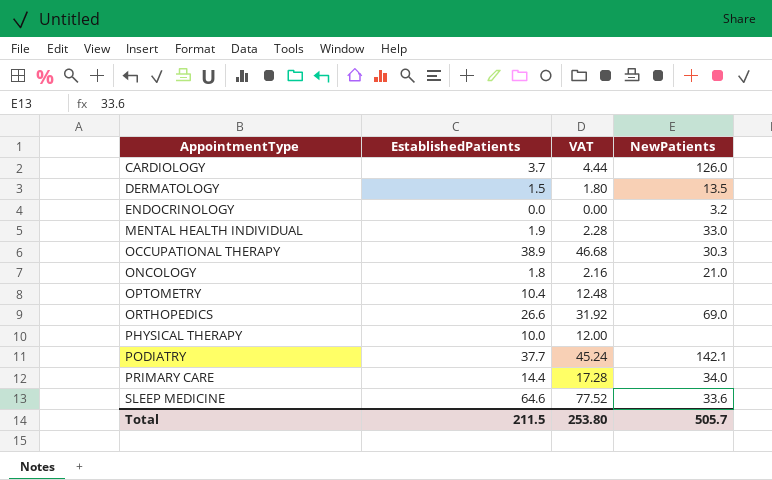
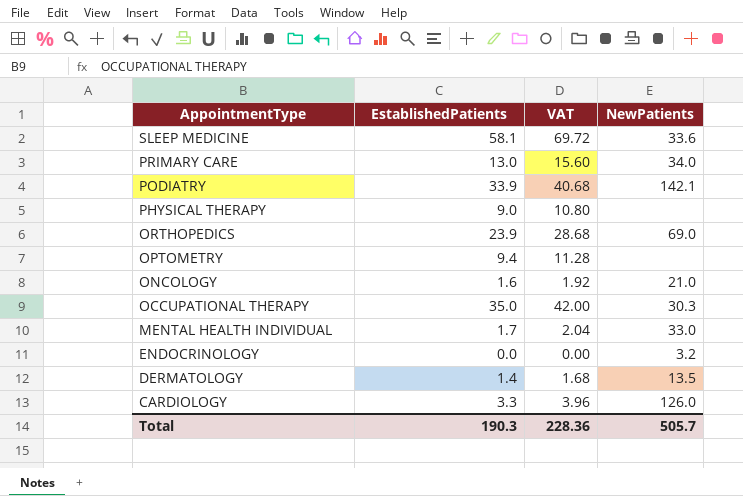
row order: AppointmentType ascending -> AppointmentType descending
SLEEP MEDICINE | EstablishedPatients: 64.6 -> 58.1
SLEEP MEDICINE | VAT: 77.52 -> 69.72
PRIMARY CARE | EstablishedPatients: 14.4 -> 13.0
PRIMARY CARE | VAT: 17.28 -> 15.60
PODIATRY | EstablishedPatients: 37.7 -> 33.9
PODIATRY | VAT: 45.24 -> 40.68
PHYSICAL THERAPY | EstablishedPatients: 10.0 -> 9.0
PHYSICAL THERAPY | VAT: 12.00 -> 10.80
ORTHOPEDICS | EstablishedPatients: 26.6 -> 23.9
ORTHOPEDICS | VAT: 31.92 -> 28.68
OPTOMETRY | EstablishedPatients: 10.4 -> 9.4
OPTOMETRY | VAT: 12.48 -> 11.28
ONCOLOGY | EstablishedPatients: 1.8 -> 1.6
ONCOLOGY | VAT: 2.16 -> 1.92
OCCUPATIONAL THERAPY | EstablishedPatients: 38.9 -> 35.0
OCCUPATIONAL THERAPY | VAT: 46.68 -> 42.00
MENTAL HEALTH INDIVIDUAL | EstablishedPatients: 1.9 -> 1.7
MENTAL HEALTH INDIVIDUAL | VAT: 2.28 -> 2.04
DERMATOLOGY | EstablishedPatients: 1.5 -> 1.4
DERMATOLOGY | VAT: 1.80 -> 1.68
CARDIOLOGY | EstablishedPatients: 3.7 -> 3.3
CARDIOLOGY | VAT: 4.44 -> 3.96
Total | EstablishedPatients: 211.5 -> 190.3
Total | VAT: 253.80 -> 228.36

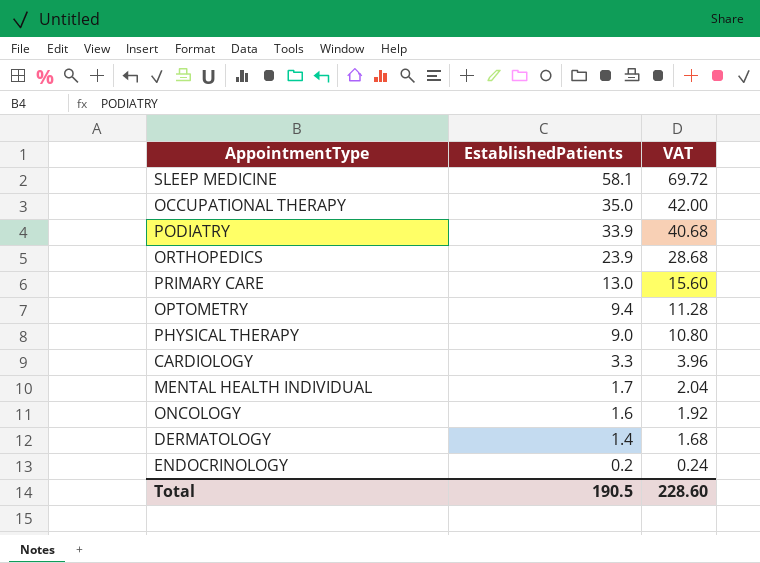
row order: AppointmentType descending -> EstablishedPatients descending
column NewPatients | position: 4 -> none
ENDOCRINOLOGY | EstablishedPatients: 0.0 -> 0.2
ENDOCRINOLOGY | VAT: 0.00 -> 0.24
Total | EstablishedPatients: 190.3 -> 190.5
Total | VAT: 228.36 -> 228.60

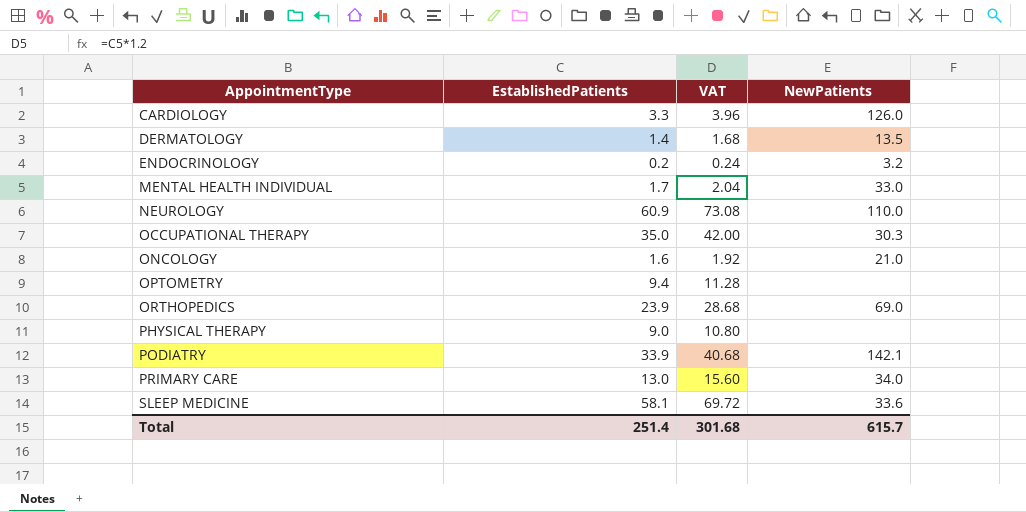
row order: EstablishedPatients descending -> AppointmentType ascending
column NewPatients | position: none -> 4
row NEUROLOGY: none -> 60.9 | 73.08 | 110.0
Total | EstablishedPatients: 190.5 -> 251.4
Total | VAT: 228.60 -> 301.68

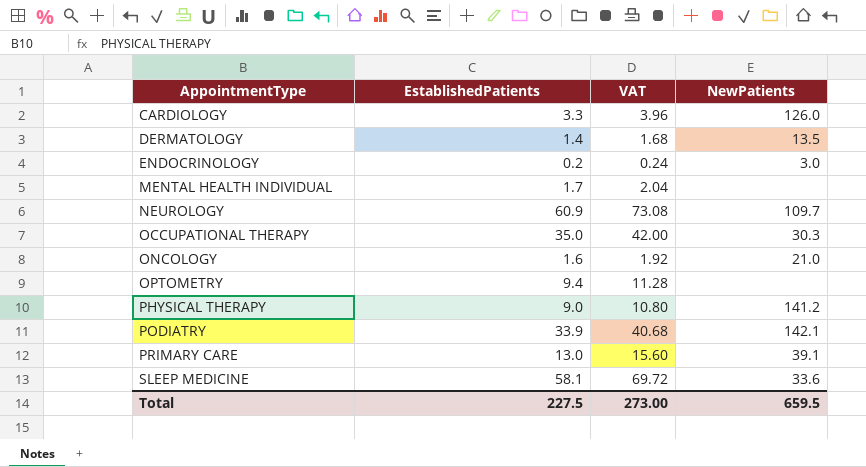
row ORTHOPEDICS: 23.9 | 28.68 | 69.0 -> none
ENDOCRINOLOGY | NewPatients: 3.2 -> 3.0
MENTAL HEALTH INDIVIDUAL | NewPatients: 33.0 -> none
NEUROLOGY | NewPatients: 110.0 -> 109.7
PHYSICAL THERAPY | NewPatients: none -> 141.2
PRIMARY CARE | NewPatients: 34.0 -> 39.1
Total | EstablishedPatients: 251.4 -> 227.5
Total | VAT: 301.68 -> 273.00
Total | NewPatients: 615.7 -> 659.5

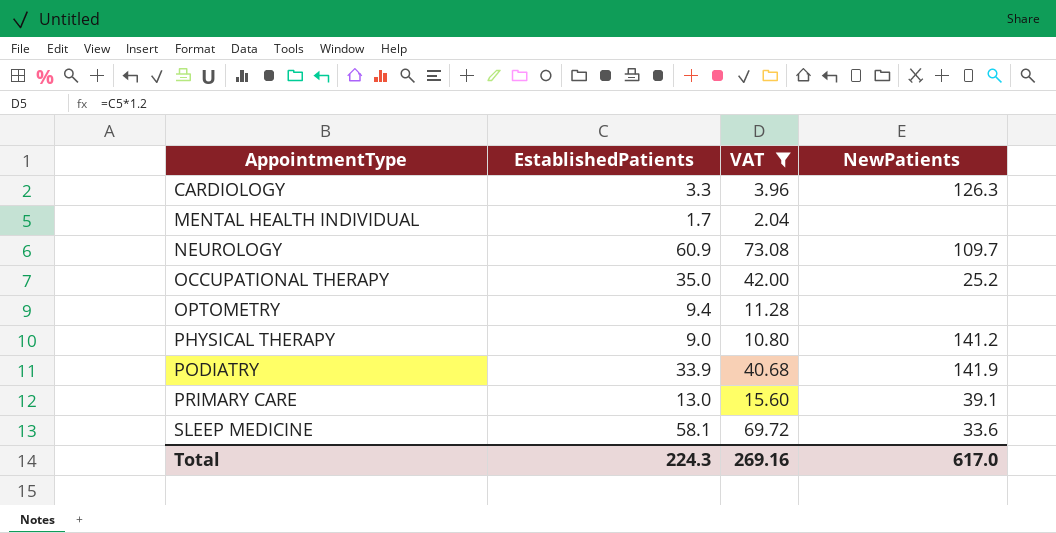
filter: none -> VAT >= 2.04
CARDIOLOGY | NewPatients: 126.0 -> 126.3
OCCUPATIONAL THERAPY | NewPatients: 30.3 -> 25.2
PODIATRY | NewPatients: 142.1 -> 141.9
Total | EstablishedPatients: 227.5 -> 224.3
Total | VAT: 273.00 -> 269.16
Total | NewPatients: 659.5 -> 617.0

